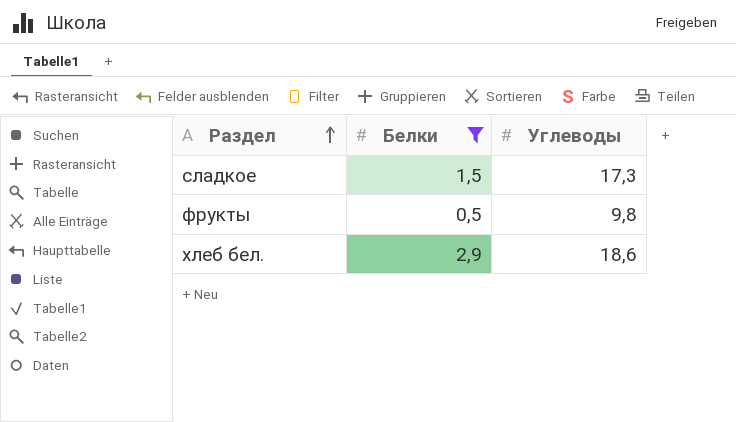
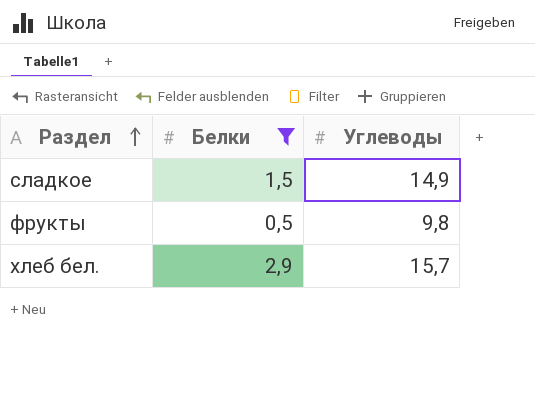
сладкое | Углеводы: 17,3 -> 14,9
хлеб бел. | Углеводы: 18,6 -> 15,7

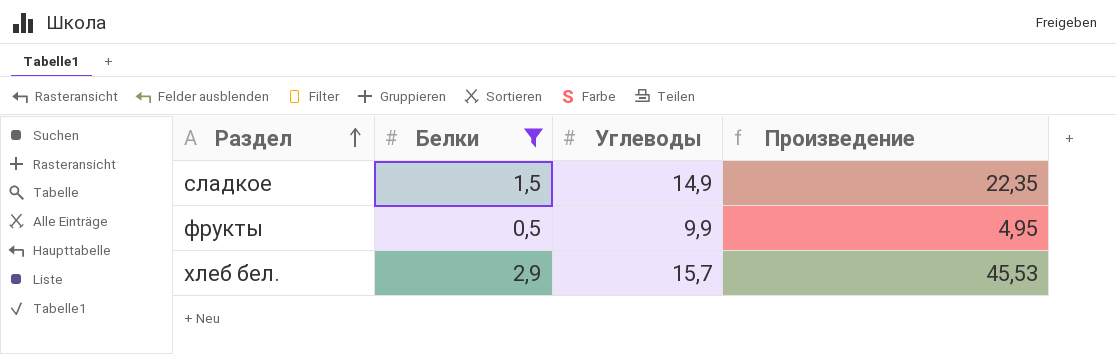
column Произведение | formula: none -> [Белки] * [Углеводы]
фрукты | Углеводы: 9,8 -> 9,9

